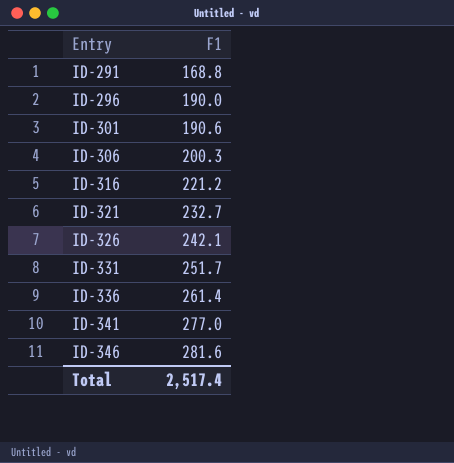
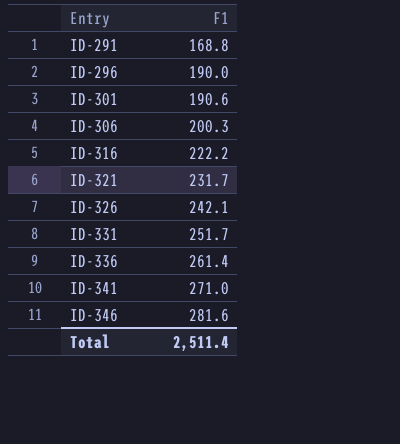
ID-316 | F1: 221.2 -> 222.2
ID-321 | F1: 232.7 -> 231.7
ID-341 | F1: 277.0 -> 271.0
Total | F1: 2,517.4 -> 2,511.4

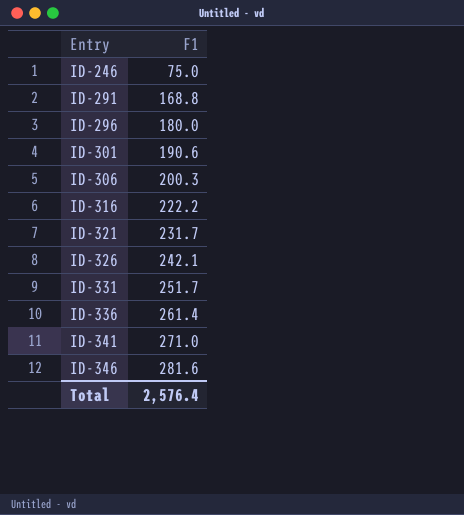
row ID-246: none -> 75.0
ID-296 | F1: 190.0 -> 180.0
Total | F1: 2,511.4 -> 2,576.4

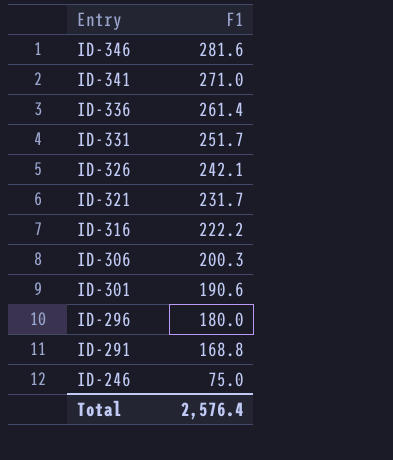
row order: Entry ascending -> Entry descending

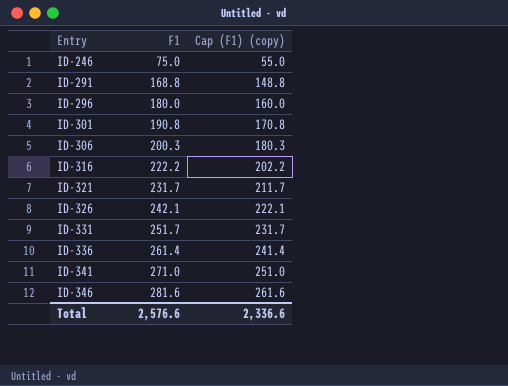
row order: Entry descending -> Entry ascending
column Cap (F1) (copy) | formula: none -> [F1] - 20
ID-301 | F1: 190.6 -> 190.8
Total | F1: 2,576.4 -> 2,576.6

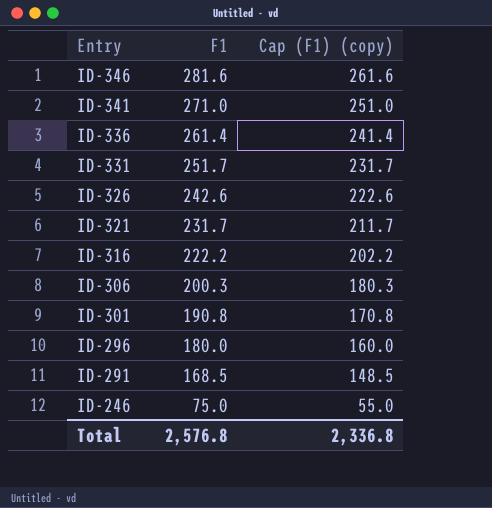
row order: Entry ascending -> Entry descending
ID-326 | F1: 242.1 -> 242.6
ID-326 | Cap (F1) (copy): 222.1 -> 222.6
ID-291 | F1: 168.8 -> 168.5
ID-291 | Cap (F1) (copy): 148.8 -> 148.5
Total | F1: 2,576.6 -> 2,576.8
Total | Cap (F1) (copy): 2,336.6 -> 2,336.8

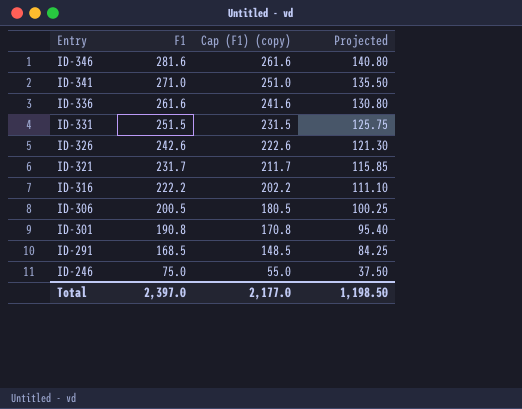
column Projected | formula: none -> [F1] * 0.5
row ID-296: 180.0 | 160.0 -> none
ID-336 | F1: 261.4 -> 261.6
ID-336 | Cap (F1) (copy): 241.4 -> 241.6
ID-331 | F1: 251.7 -> 251.5
ID-331 | Cap (F1) (copy): 231.7 -> 231.5
ID-306 | F1: 200.3 -> 200.5
ID-306 | Cap (F1) (copy): 180.3 -> 180.5
Total | F1: 2,576.8 -> 2,397.0
Total | Cap (F1) (copy): 2,336.8 -> 2,177.0

